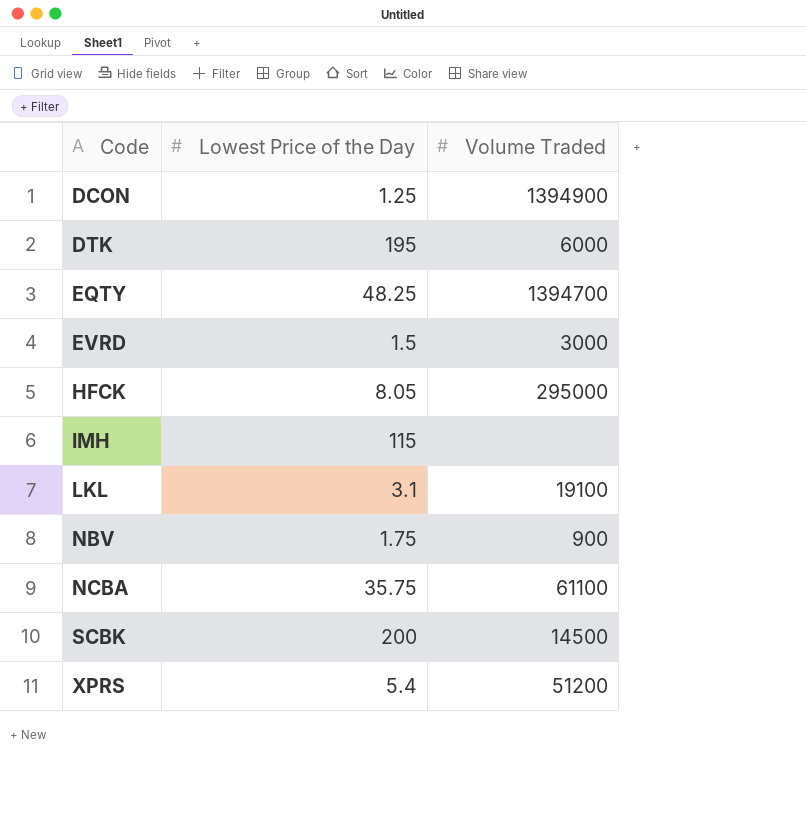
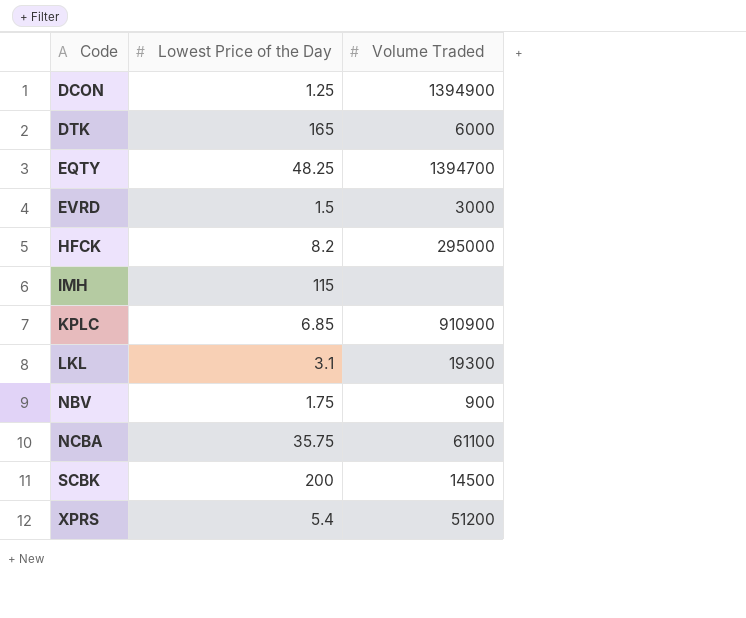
DTK | Lowest Price of the Day: 195 -> 165
HFCK | Lowest Price of the Day: 8.05 -> 8.2
row KPLC: none -> 6.85 | 910900
LKL | Volume Traded: 19100 -> 19300

